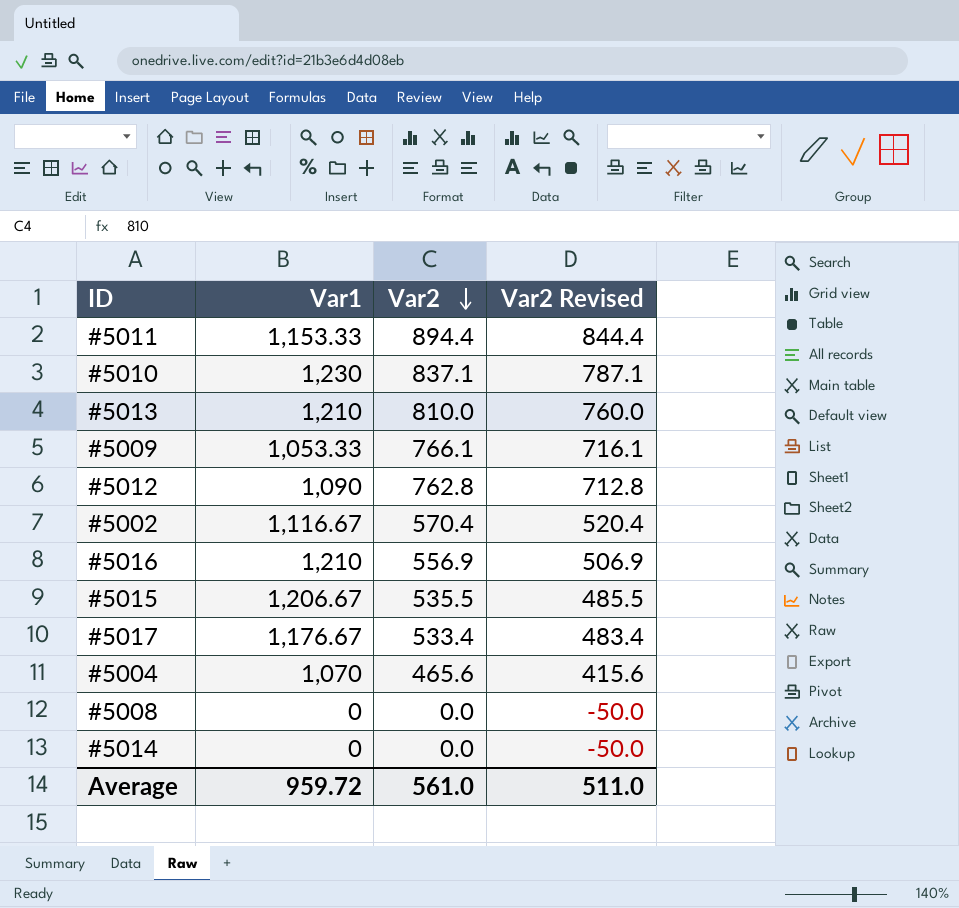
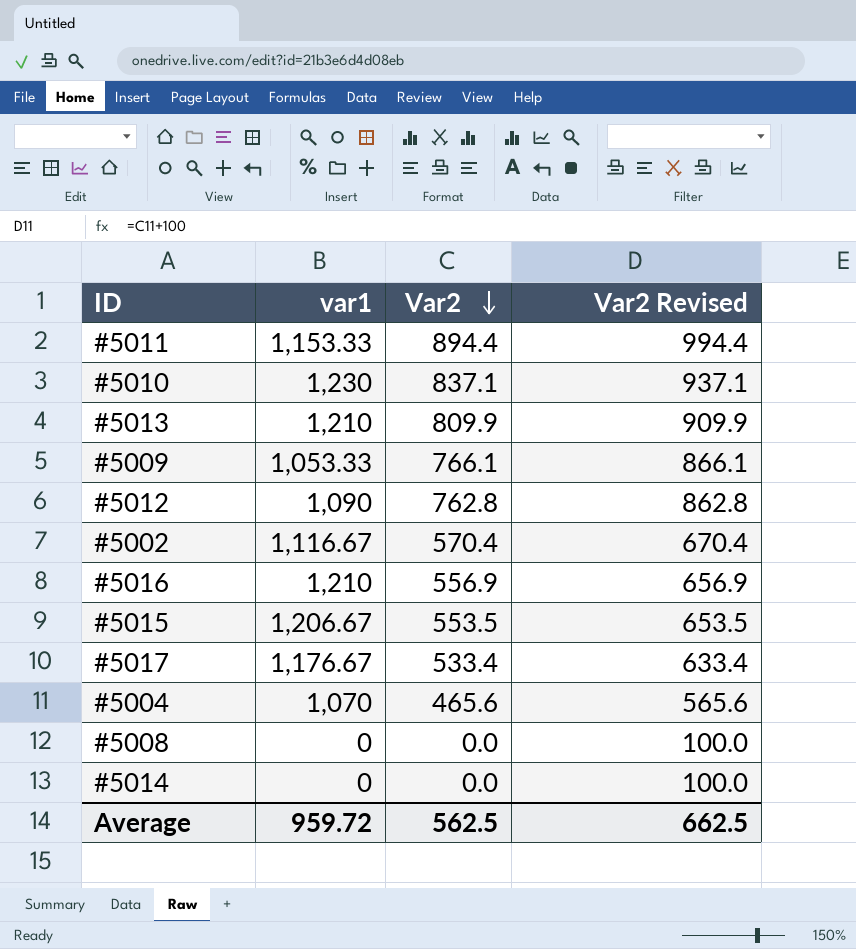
column name: Var1 -> var1
column Var2 Revised | formula: [Var2] - 50 -> [Var2] + 100
#5013 | Var2: 810.0 -> 809.9
#5015 | Var2: 535.5 -> 553.5
Average | Var2: 561.0 -> 562.5
Average | Var2 Revised: 511.0 -> 662.5

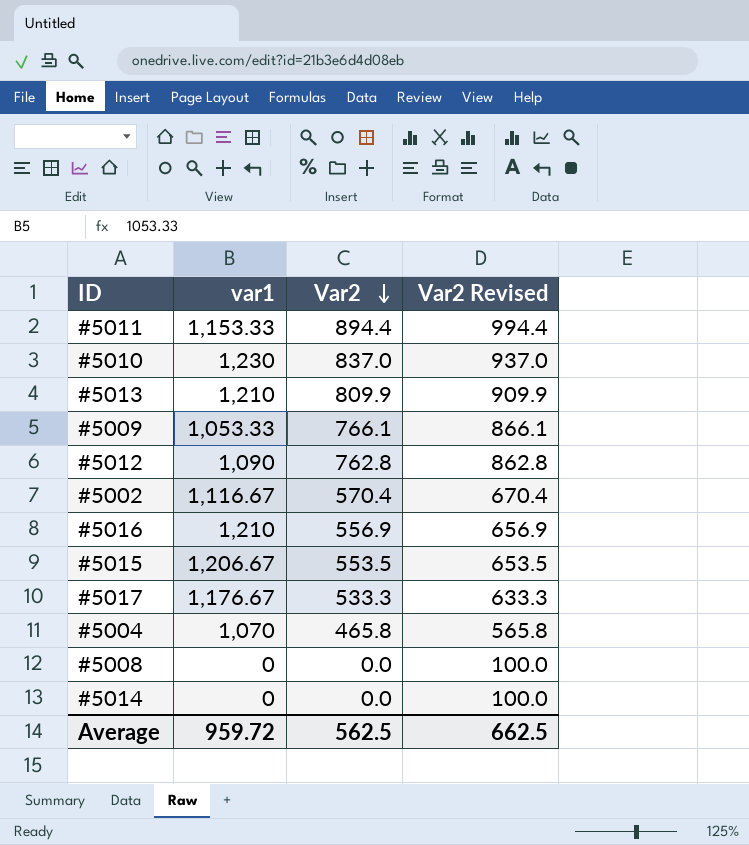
#5010 | Var2: 837.1 -> 837.0
#5010 | Var2 Revised: 937.1 -> 937.0
#5017 | Var2: 533.4 -> 533.3
#5017 | Var2 Revised: 633.4 -> 633.3
#5004 | Var2: 465.6 -> 465.8
#5004 | Var2 Revised: 565.6 -> 565.8

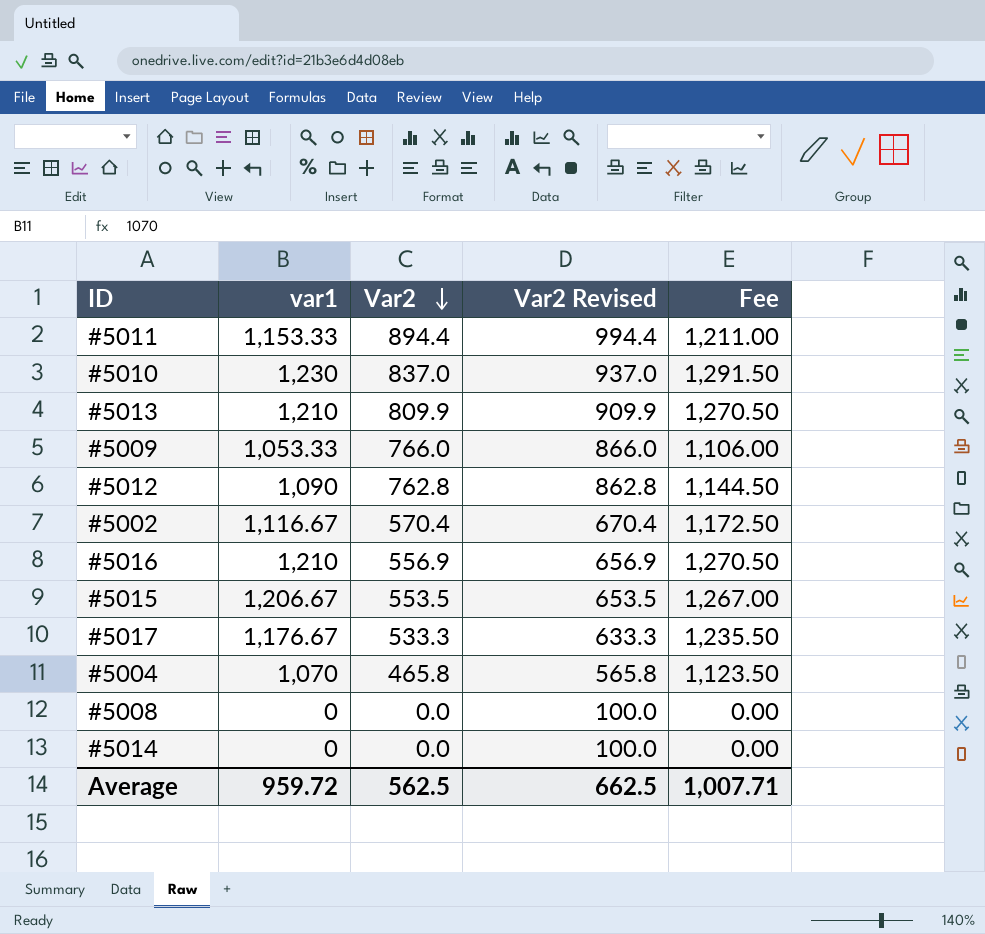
column Fee | formula: none -> [var1] * 1.05
#5009 | Var2: 766.1 -> 766.0
#5009 | Var2 Revised: 866.1 -> 866.0

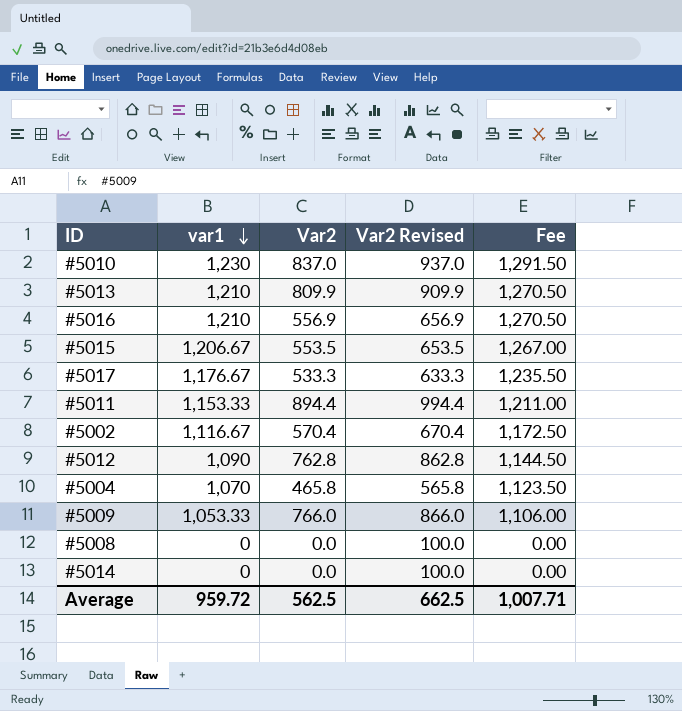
row order: Var2 descending -> var1 descending

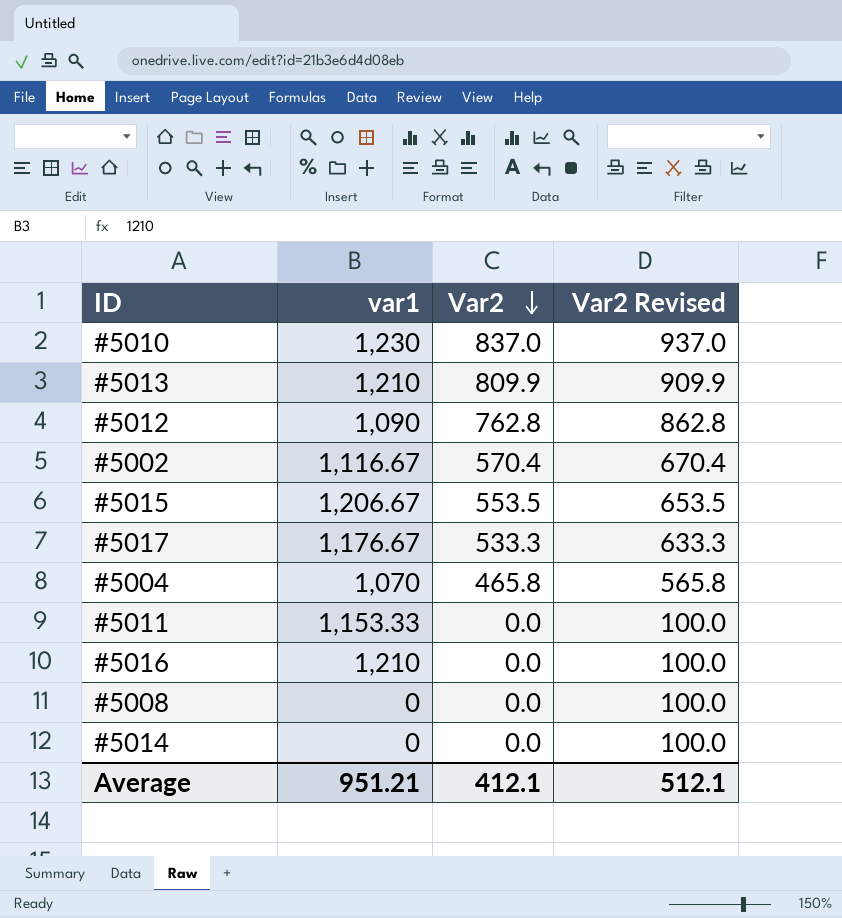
row order: var1 descending -> Var2 descending
column Fee | formula: [var1] * 1.05 -> none
row #5009: 1,053.33 | 766.0 | 866.0 | 1,106.00 -> none
#5011 | Var2: 894.4 -> 0.0
#5011 | Var2 Revised: 994.4 -> 100.0
#5016 | Var2: 556.9 -> 0.0
#5016 | Var2 Revised: 656.9 -> 100.0
Average | var1: 959.72 -> 951.21
Average | Var2: 562.5 -> 412.1
Average | Var2 Revised: 662.5 -> 512.1

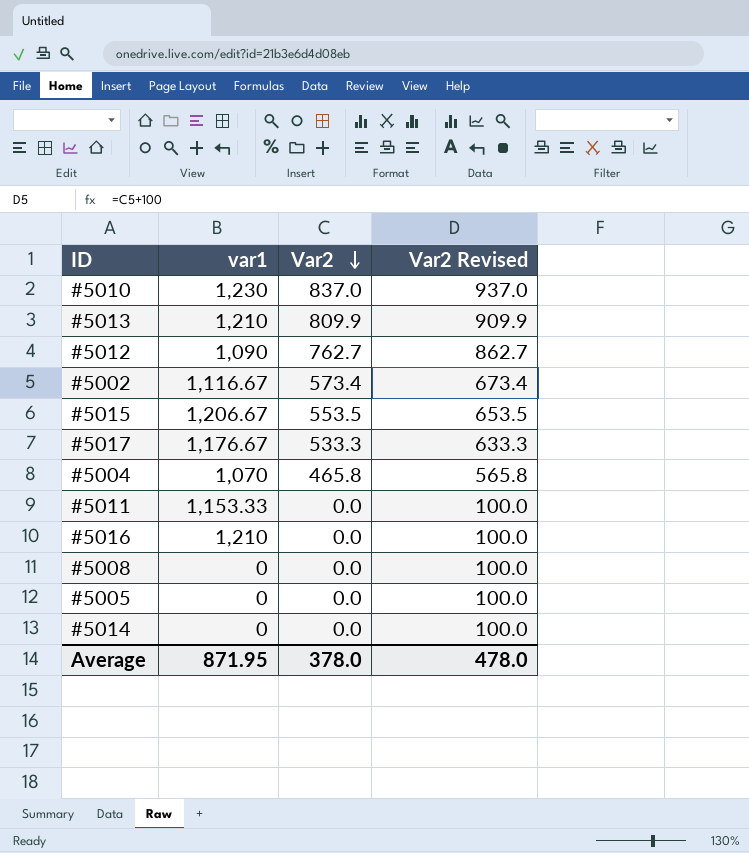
#5012 | Var2: 762.8 -> 762.7
#5012 | Var2 Revised: 862.8 -> 862.7
#5002 | Var2: 570.4 -> 573.4
#5002 | Var2 Revised: 670.4 -> 673.4
row #5005: none -> 0 | 0.0 | 100.0
Average | var1: 951.21 -> 871.95
Average | Var2: 412.1 -> 378.0
Average | Var2 Revised: 512.1 -> 478.0

